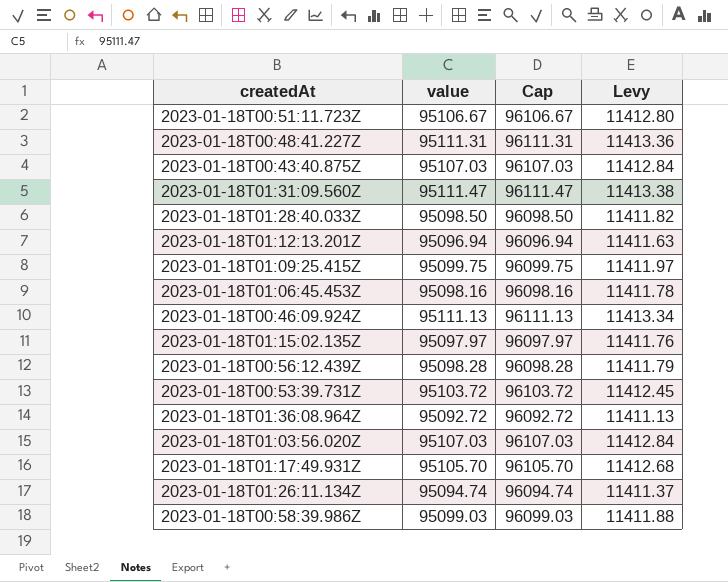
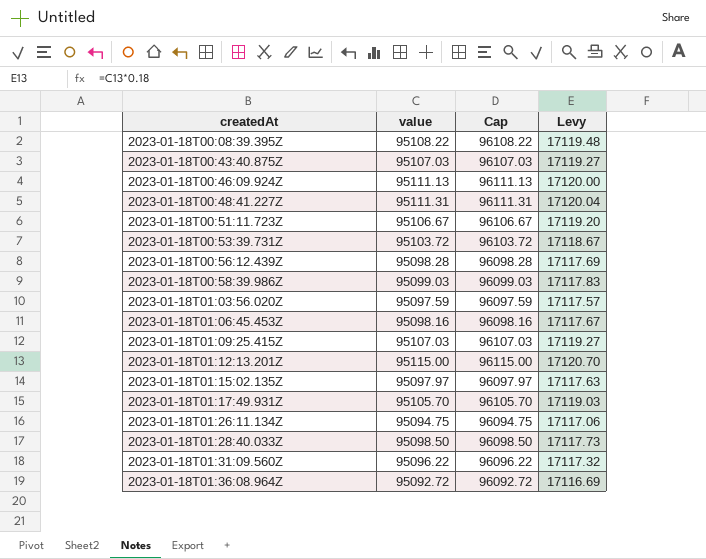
row order: none -> createdAt ascending
column Levy | formula: [value] * 0.12 -> [value] * 0.18
row 2023-01-18T00:08:39.395Z: none -> 95108.22 | 96108.22 | 17119.48
2023-01-18T01:03:56.020Z | value: 95107.03 -> 95097.59
2023-01-18T01:03:56.020Z | Cap: 96107.03 -> 96097.59
2023-01-18T01:09:25.415Z | value: 95099.75 -> 95107.03
2023-01-18T01:09:25.415Z | Cap: 96099.75 -> 96107.03
2023-01-18T01:12:13.201Z | value: 95096.94 -> 95115.00
2023-01-18T01:12:13.201Z | Cap: 96096.94 -> 96115.00
2023-01-18T01:26:11.134Z | value: 95094.74 -> 95094.75
2023-01-18T01:26:11.134Z | Cap: 96094.74 -> 96094.75
2023-01-18T01:31:09.560Z | value: 95111.47 -> 95096.22
2023-01-18T01:31:09.560Z | Cap: 96111.47 -> 96096.22

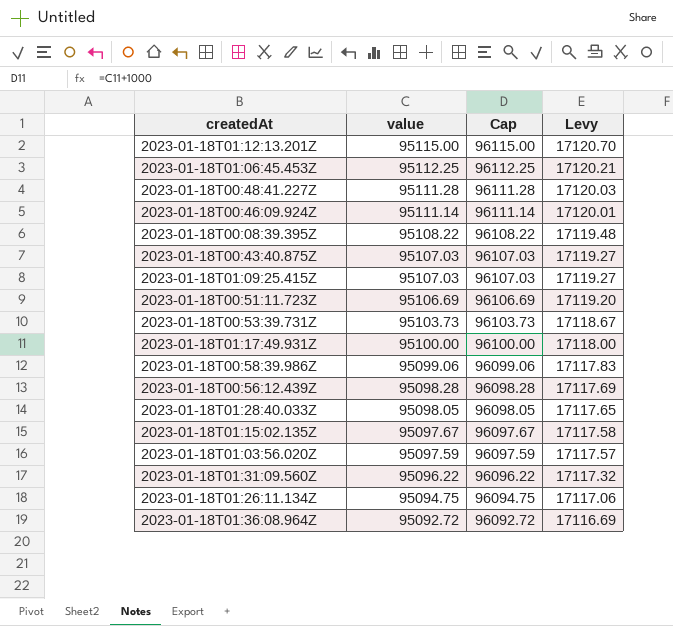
row order: createdAt ascending -> value descending
2023-01-18T01:06:45.453Z | value: 95098.16 -> 95112.25
2023-01-18T01:06:45.453Z | Cap: 96098.16 -> 96112.25
2023-01-18T01:06:45.453Z | Levy: 17117.67 -> 17120.21
2023-01-18T00:48:41.227Z | value: 95111.31 -> 95111.28
2023-01-18T00:48:41.227Z | Cap: 96111.31 -> 96111.28
2023-01-18T00:48:41.227Z | Levy: 17120.04 -> 17120.03
2023-01-18T00:46:09.924Z | value: 95111.13 -> 95111.14
2023-01-18T00:46:09.924Z | Cap: 96111.13 -> 96111.14
2023-01-18T00:46:09.924Z | Levy: 17120.00 -> 17120.01
2023-01-18T00:51:11.723Z | value: 95106.67 -> 95106.69
2023-01-18T00:51:11.723Z | Cap: 96106.67 -> 96106.69
2023-01-18T00:53:39.731Z | value: 95103.72 -> 95103.73
2023-01-18T00:53:39.731Z | Cap: 96103.72 -> 96103.73
2023-01-18T01:17:49.931Z | value: 95105.70 -> 95100.00
2023-01-18T01:17:49.931Z | Cap: 96105.70 -> 96100.00
2023-01-18T01:17:49.931Z | Levy: 17119.03 -> 17118.00
2023-01-18T00:58:39.986Z | value: 95099.03 -> 95099.06
2023-01-18T00:58:39.986Z | Cap: 96099.03 -> 96099.06
2023-01-18T01:28:40.033Z | value: 95098.50 -> 95098.05
2023-01-18T01:28:40.033Z | Cap: 96098.50 -> 96098.05
2023-01-18T01:28:40.033Z | Levy: 17117.73 -> 17117.65
2023-01-18T01:15:02.135Z | value: 95097.97 -> 95097.67
2023-01-18T01:15:02.135Z | Cap: 96097.97 -> 96097.67
2023-01-18T01:15:02.135Z | Levy: 17117.63 -> 17117.58

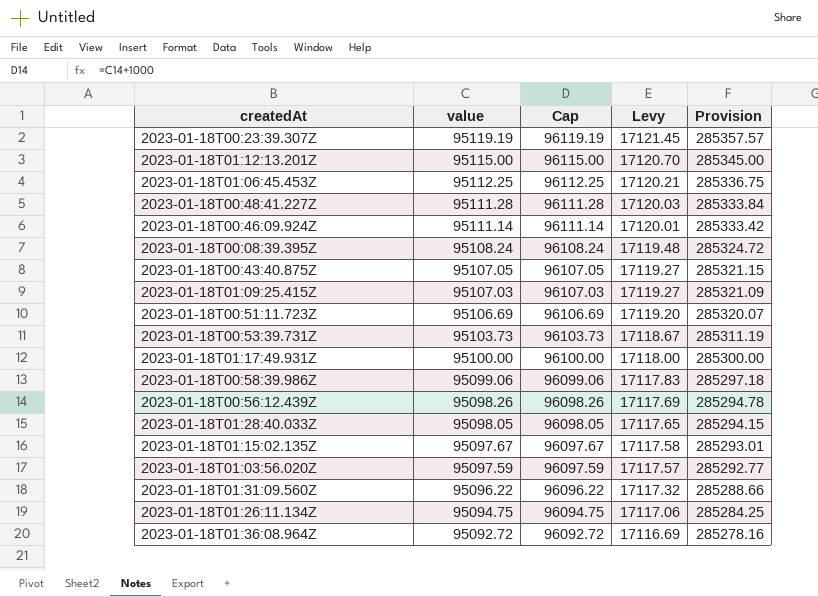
column Provision | formula: none -> [value] * 3
row 2023-01-18T00:23:39.307Z: none -> 95119.19 | 96119.19 | 17121.45 | 285357.57
2023-01-18T00:08:39.395Z | value: 95108.22 -> 95108.24
2023-01-18T00:08:39.395Z | Cap: 96108.22 -> 96108.24
2023-01-18T00:43:40.875Z | value: 95107.03 -> 95107.05
2023-01-18T00:43:40.875Z | Cap: 96107.03 -> 96107.05
2023-01-18T00:56:12.439Z | value: 95098.28 -> 95098.26
2023-01-18T00:56:12.439Z | Cap: 96098.28 -> 96098.26

